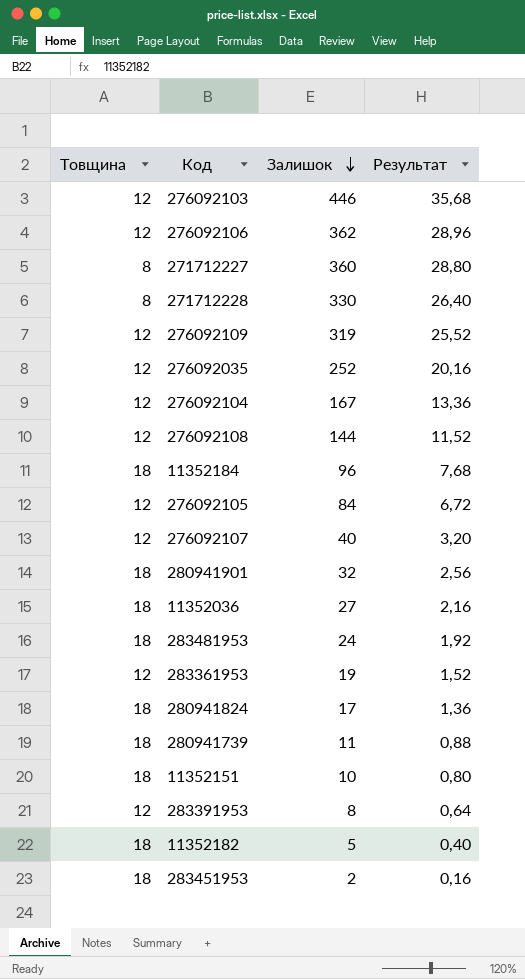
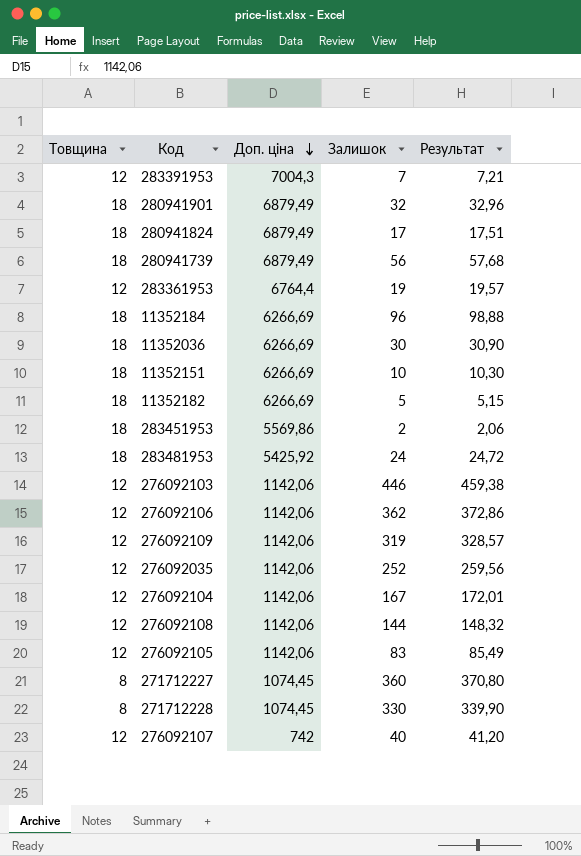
row order: Залишок descending -> Доп. ціна descending
column Доп. ціна | position: none -> 3
column Результат | formula: [Залишок] * 0,08 -> [Залишок] * 1,03
283391953 | Залишок: 8 -> 7
280941739 | Залишок: 11 -> 56
11352036 | Залишок: 27 -> 30
276092105 | Залишок: 84 -> 83

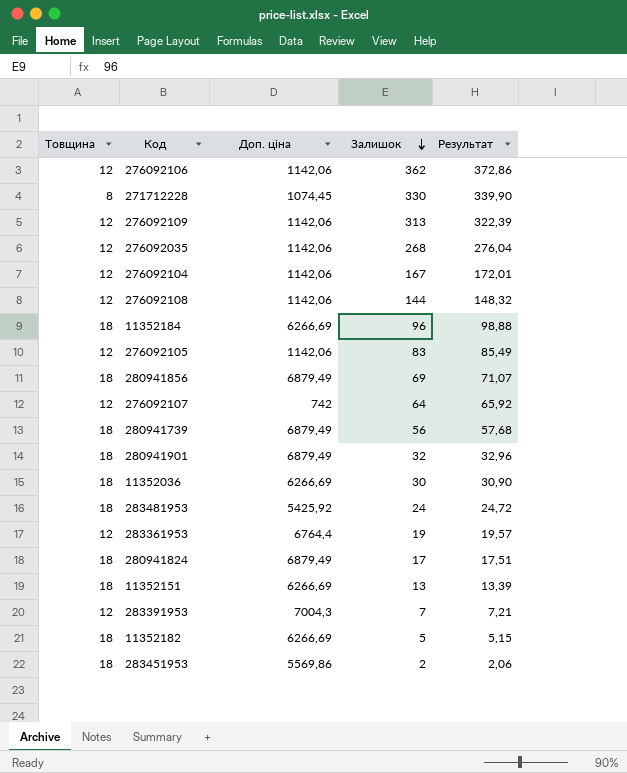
row order: Доп. ціна descending -> Залишок descending
row 276092103: 12 | 1142,06 | 446 | 459,38 -> none
row 271712227: 8 | 1074,45 | 360 | 370,80 -> none
276092109 | Залишок: 319 -> 313
276092109 | Результат: 328,57 -> 322,39
276092035 | Залишок: 252 -> 268
276092035 | Результат: 259,56 -> 276,04
row 280941856: none -> 18 | 6879,49 | 69 | 71,07
276092107 | Залишок: 40 -> 64
276092107 | Результат: 41,20 -> 65,92
11352151 | Залишок: 10 -> 13
11352151 | Результат: 10,30 -> 13,39

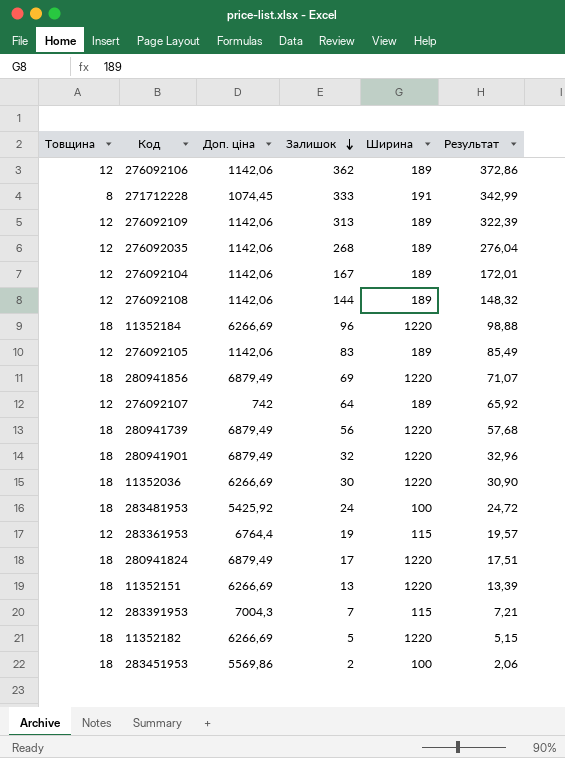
column Ширина | position: none -> 5
271712228 | Залишок: 330 -> 333
271712228 | Результат: 339,90 -> 342,99

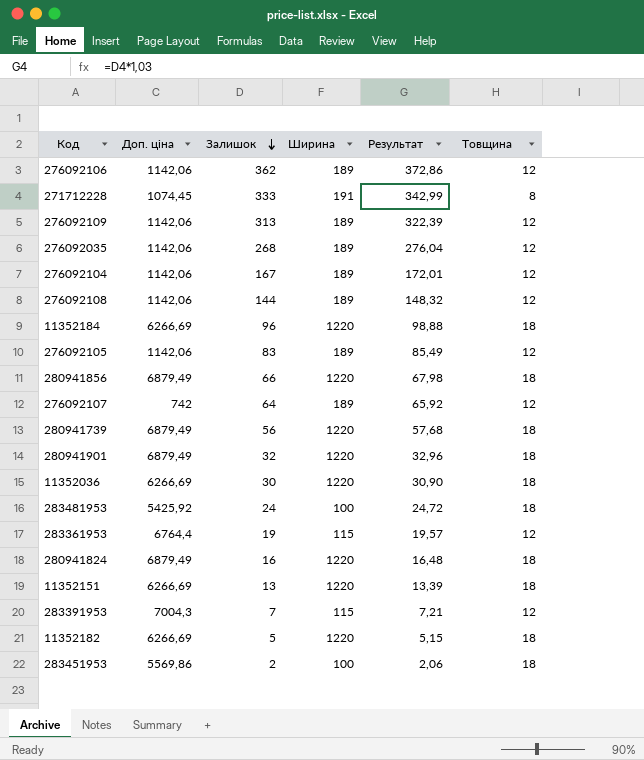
column Товщина | position: 1 -> 6
280941856 | Залишок: 69 -> 66
280941856 | Результат: 71,07 -> 67,98
280941824 | Залишок: 17 -> 16
280941824 | Результат: 17,51 -> 16,48

